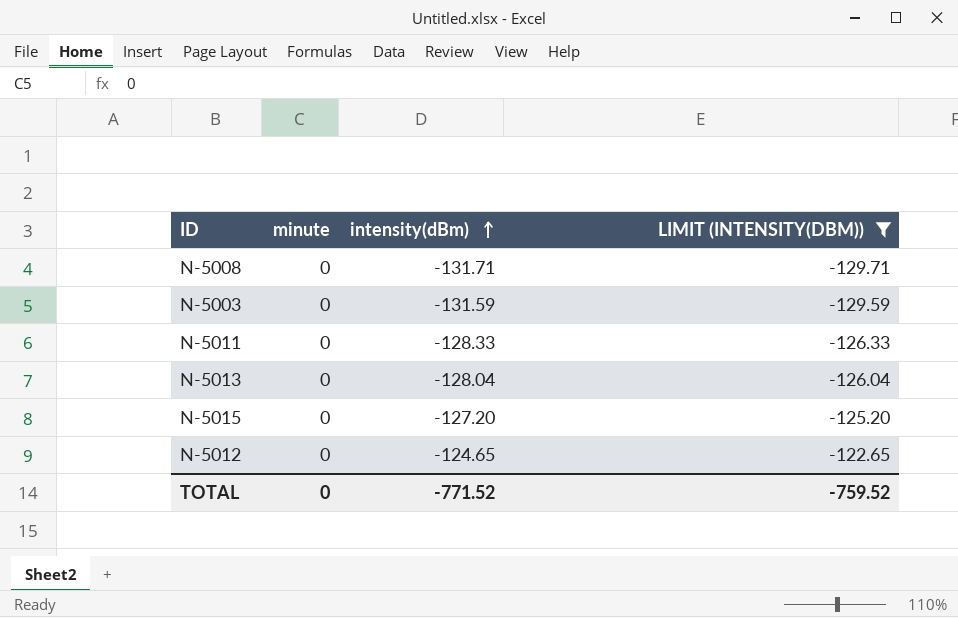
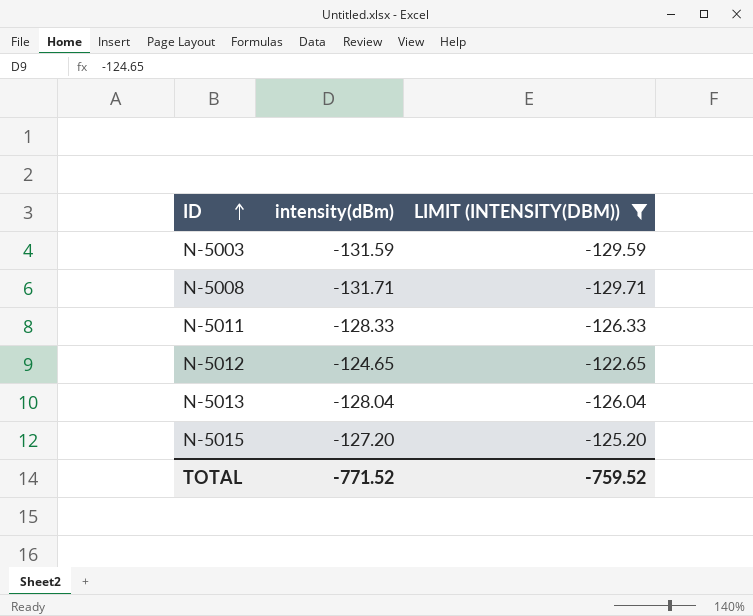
row order: intensity(dBm) ascending -> ID ascending
column minute | position: 2 -> none

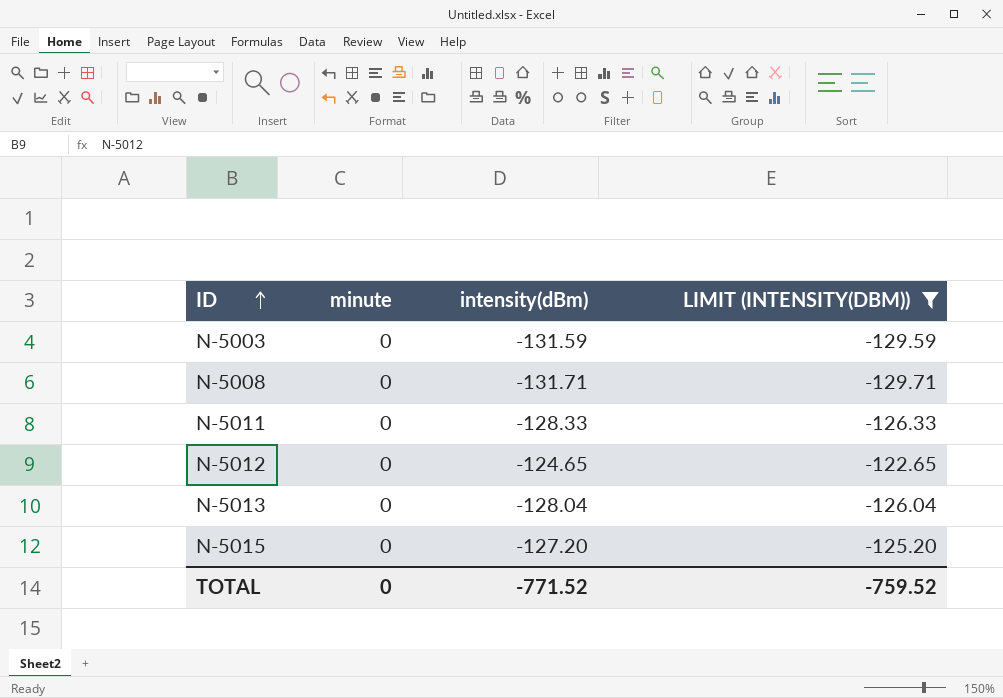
column minute | position: none -> 2

